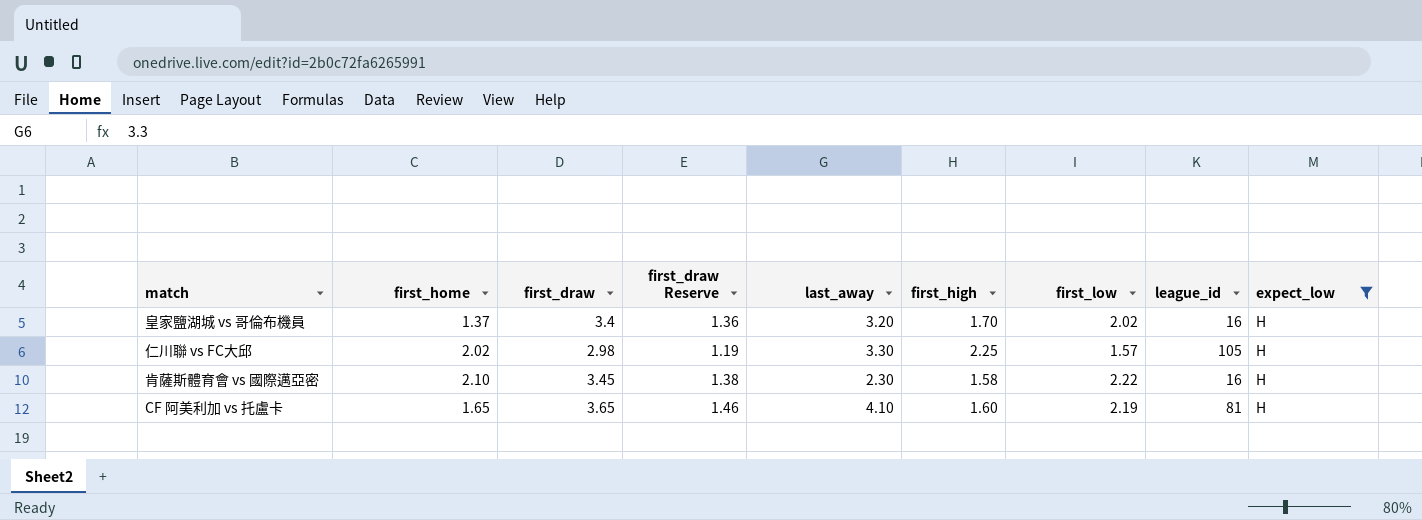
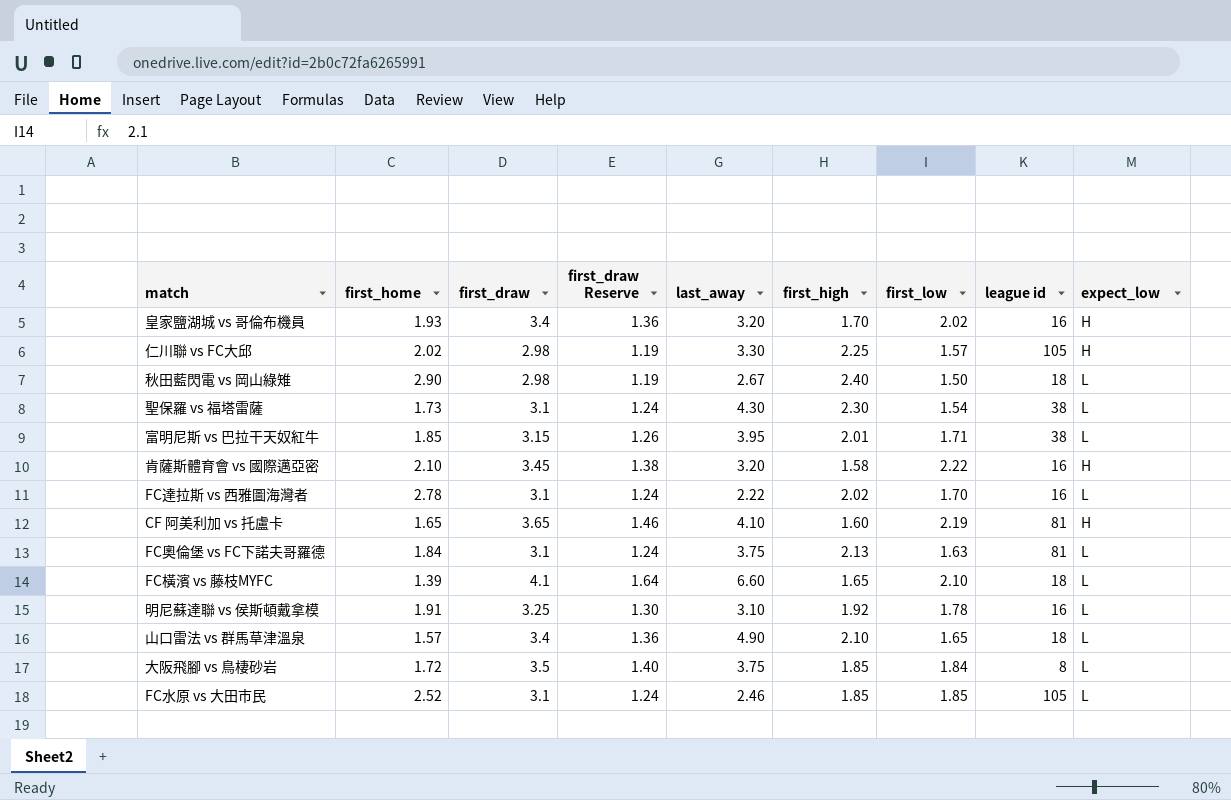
filter: expect_low = H -> none
column name: league_id -> league id
皇家鹽湖城 vs 哥倫布機員 | first_home: 1.37 -> 1.93
肯薩斯體育會 vs 國際邁亞密 | last_away: 2.30 -> 3.20

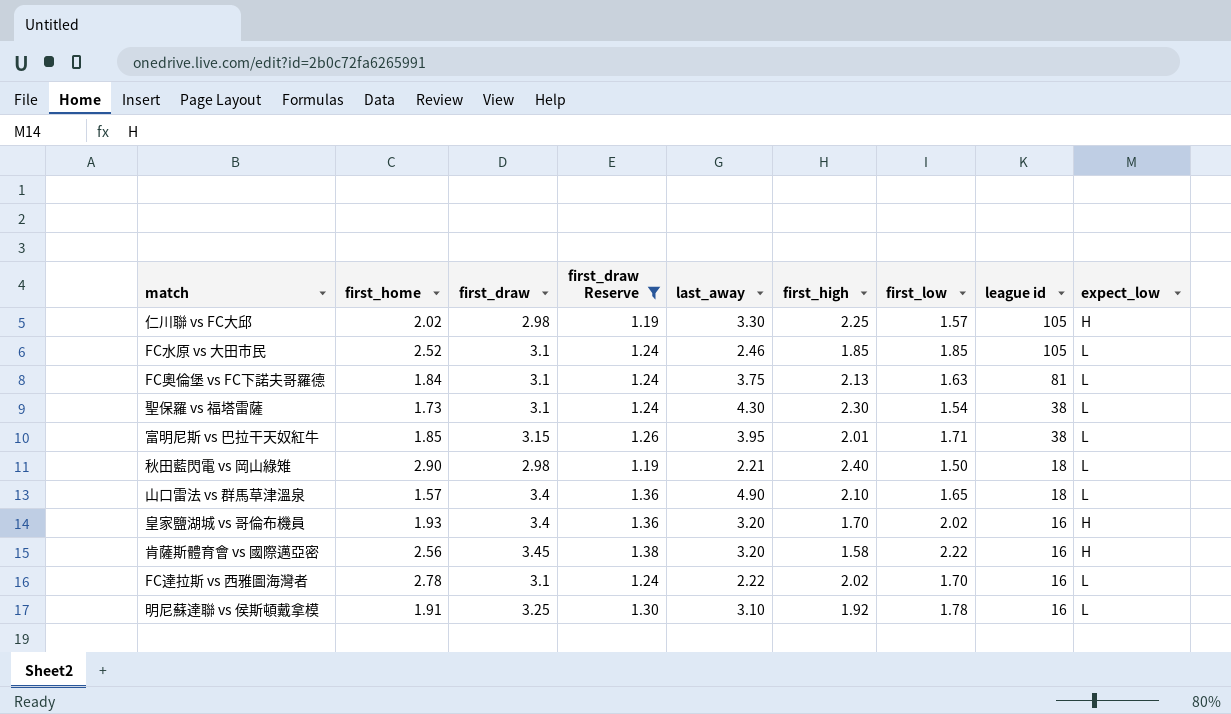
filter: none -> first_draw Reserve <= 1.38
row order: none -> league id descending
秋田藍閃電 vs 岡山綠雉 | last_away: 2.67 -> 2.21
肯薩斯體育會 vs 國際邁亞密 | first_home: 2.10 -> 2.56

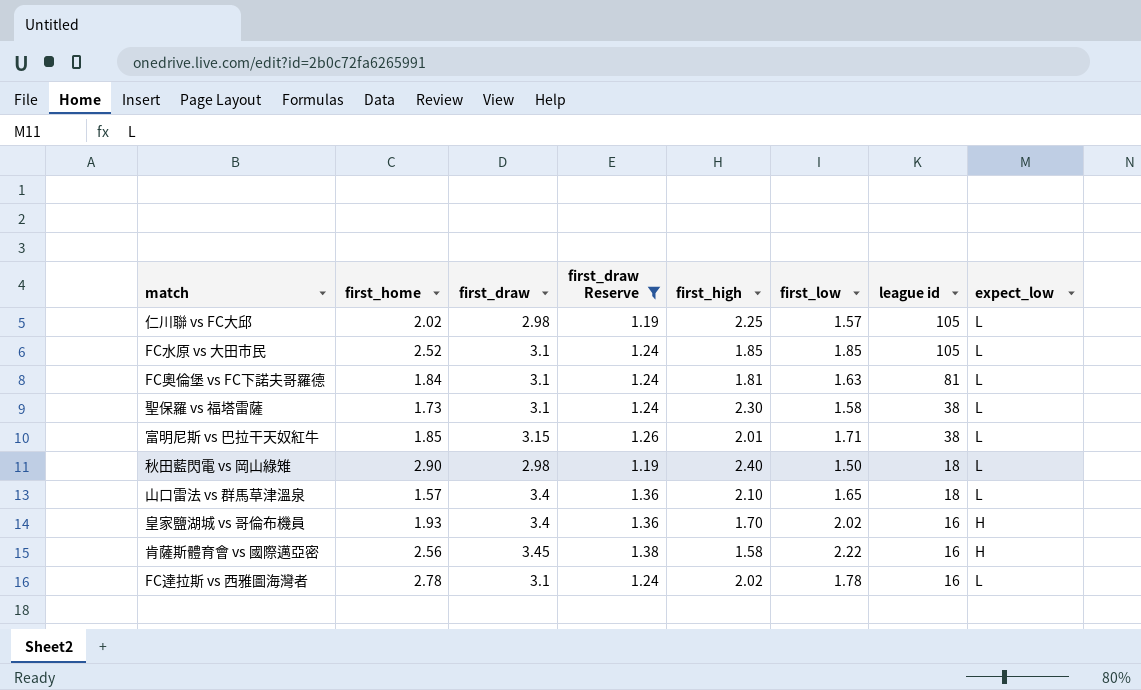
column last_away | position: 5 -> none
row 明尼蘇達聯 vs 侯斯頓戴拿模: 1.91 | 3.25 | 1.30 | 3.10 | 1.92 | 1.78 | 16 | L -> none
仁川聯 vs FC大邱 | expect_low: H -> L
FC奧倫堡 vs FC下諾夫哥羅德 | first_high: 2.13 -> 1.81
聖保羅 vs 福塔雷薩 | first_low: 1.54 -> 1.58
FC達拉斯 vs 西雅圖海灣者 | first_low: 1.70 -> 1.78

